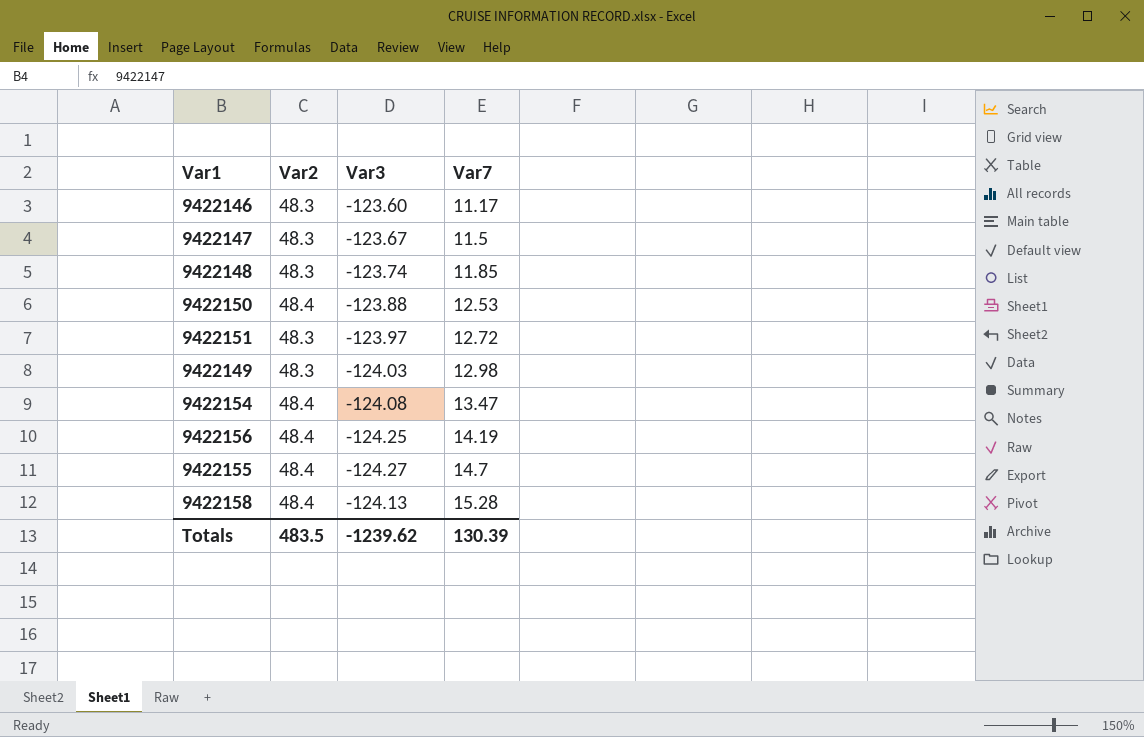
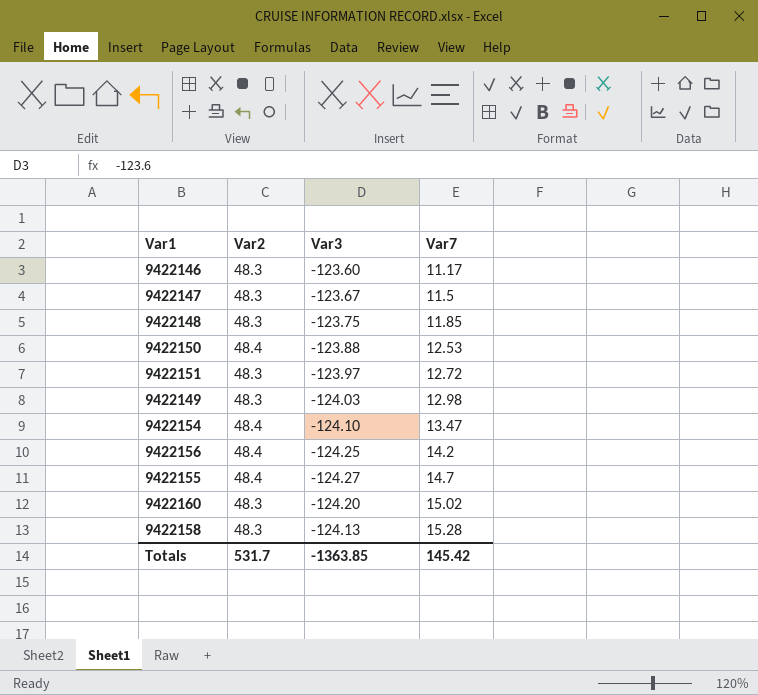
9422148 | Var3: -123.74 -> -123.75
9422154 | Var3: -124.08 -> -124.10
9422156 | Var7: 14.19 -> 14.2
row 9422160: none -> 48.3 | -124.20 | 15.02
9422158 | Var2: 48.4 -> 48.3
Totals | Var2: 483.5 -> 531.7
Totals | Var3: -1239.62 -> -1363.85
Totals | Var7: 130.39 -> 145.42

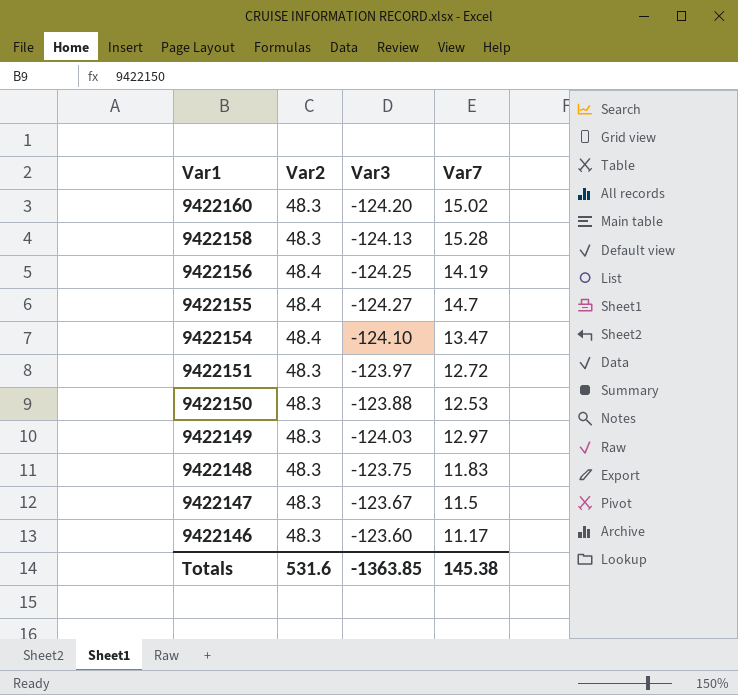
row order: Var7 ascending -> Var1 descending
9422156 | Var7: 14.2 -> 14.19
9422150 | Var2: 48.4 -> 48.3
9422149 | Var7: 12.98 -> 12.97
9422148 | Var7: 11.85 -> 11.83
Totals | Var2: 531.7 -> 531.6
Totals | Var7: 145.42 -> 145.38

